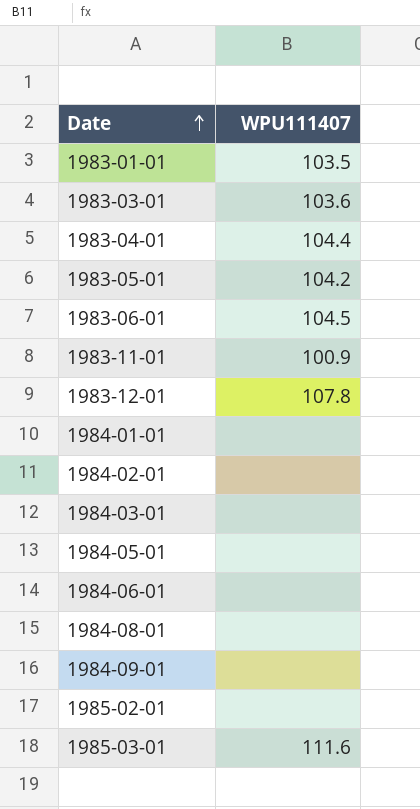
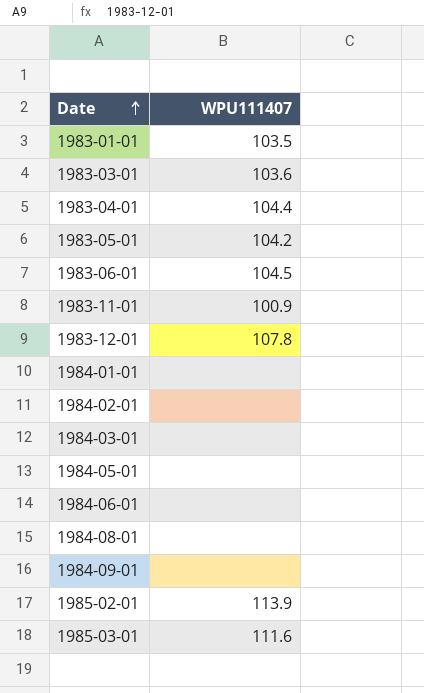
1985-02-01 | WPU111407: none -> 113.9

